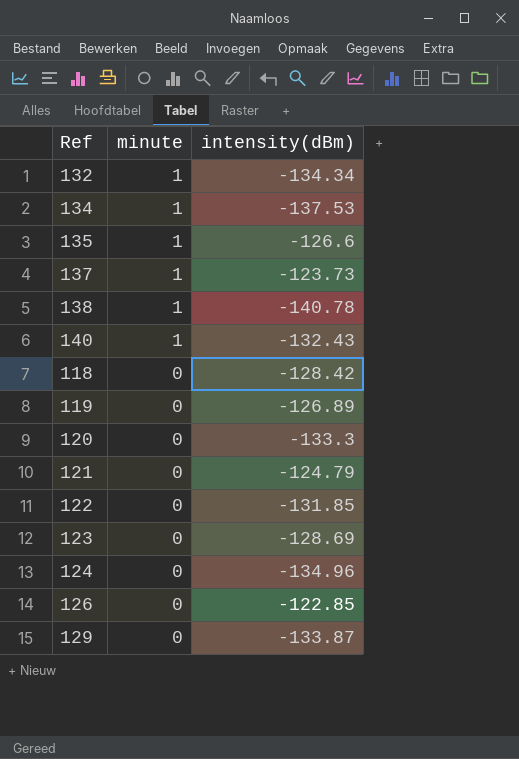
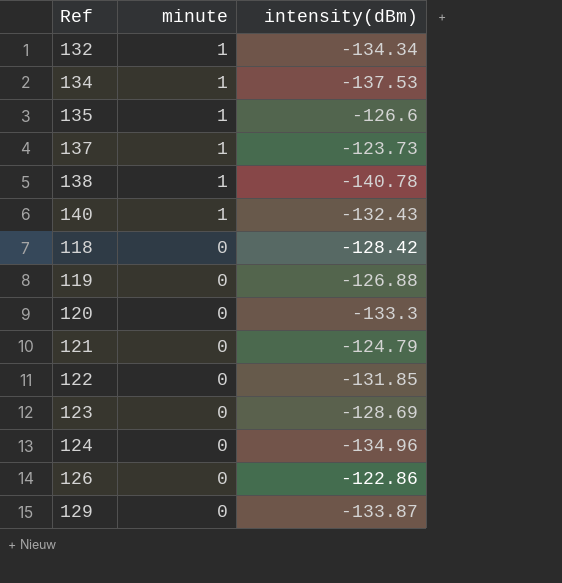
119 | intensity(dBm): -126.89 -> -126.88
126 | intensity(dBm): -122.85 -> -122.86

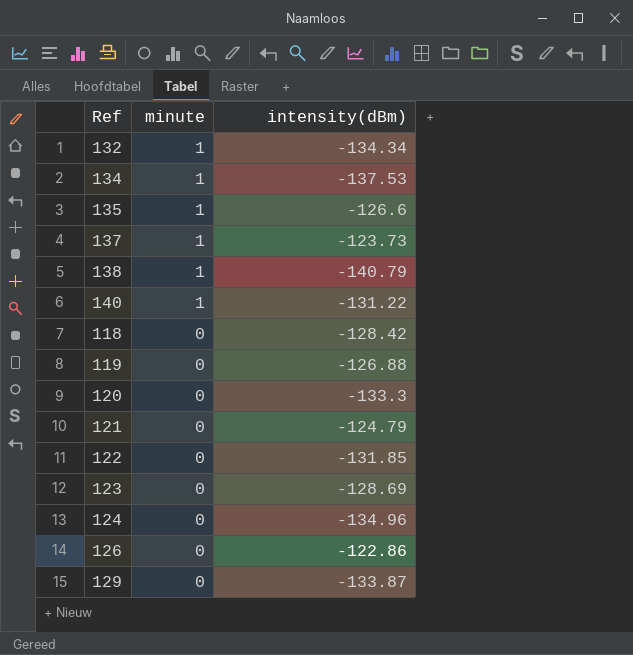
138 | intensity(dBm): -140.78 -> -140.79
140 | intensity(dBm): -132.43 -> -131.22

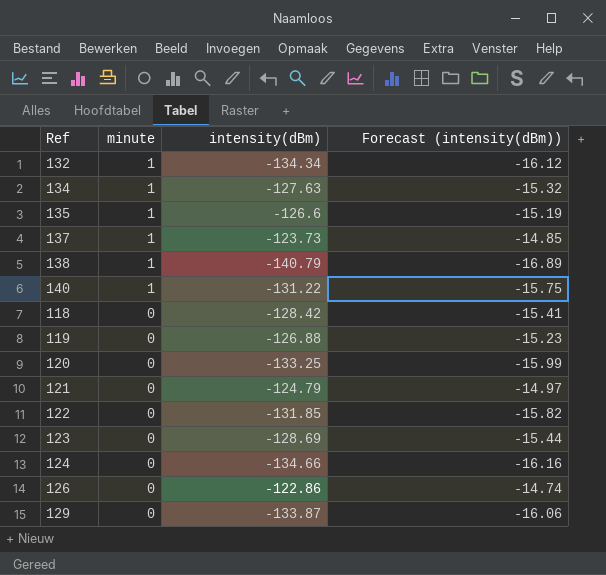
column Forecast (intensity(dBm)) | formula: none -> [intensity(dBm)] * 0.12
134 | intensity(dBm): -137.53 -> -127.63
120 | intensity(dBm): -133.3 -> -133.25
124 | intensity(dBm): -134.96 -> -134.66

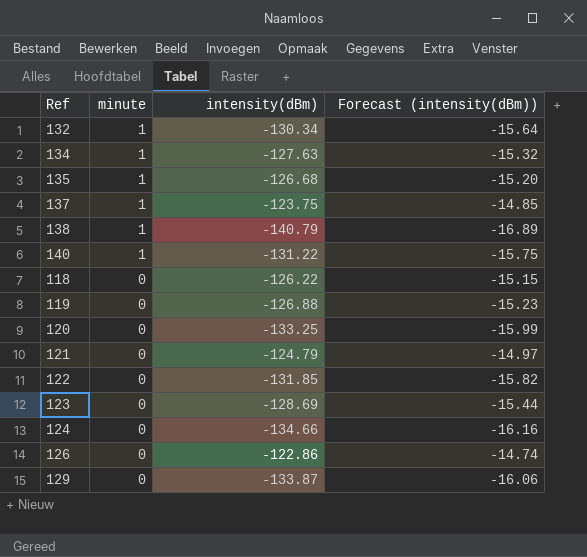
132 | intensity(dBm): -134.34 -> -130.34
132 | Forecast (intensity(dBm)): -16.12 -> -15.64
135 | intensity(dBm): -126.6 -> -126.68
135 | Forecast (intensity(dBm)): -15.19 -> -15.20
137 | intensity(dBm): -123.73 -> -123.75
118 | intensity(dBm): -128.42 -> -126.22
118 | Forecast (intensity(dBm)): -15.41 -> -15.15

